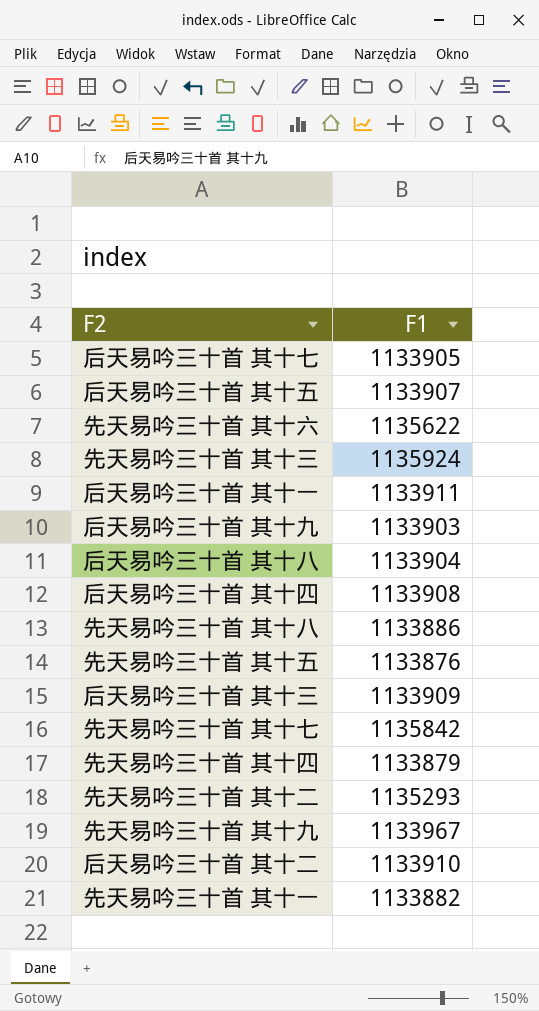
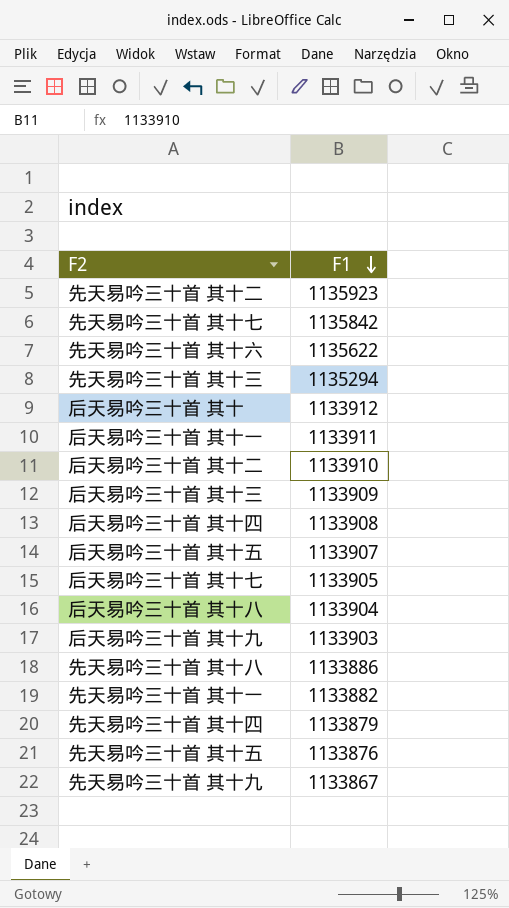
row order: none -> F1 descending
先天易吟三十首 其十二 | F1: 1135293 -> 1135923
先天易吟三十首 其十三 | F1: 1135924 -> 1135294
row 后天易吟三十首 其十: none -> 1133912
先天易吟三十首 其十九 | F1: 1133967 -> 1133867

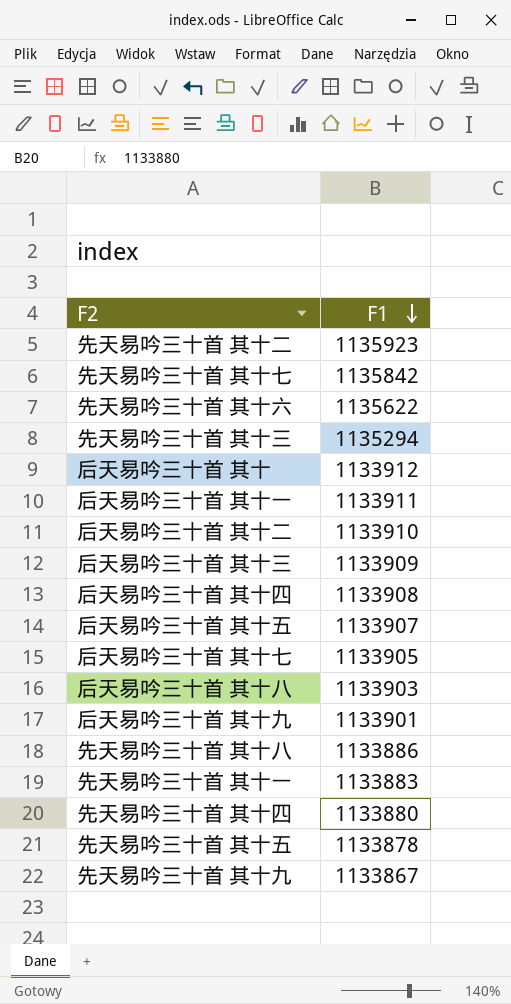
后天易吟三十首 其十八 | F1: 1133904 -> 1133903
后天易吟三十首 其十九 | F1: 1133903 -> 1133901
先天易吟三十首 其十一 | F1: 1133882 -> 1133883
先天易吟三十首 其十四 | F1: 1133879 -> 1133880
先天易吟三十首 其十五 | F1: 1133876 -> 1133878

